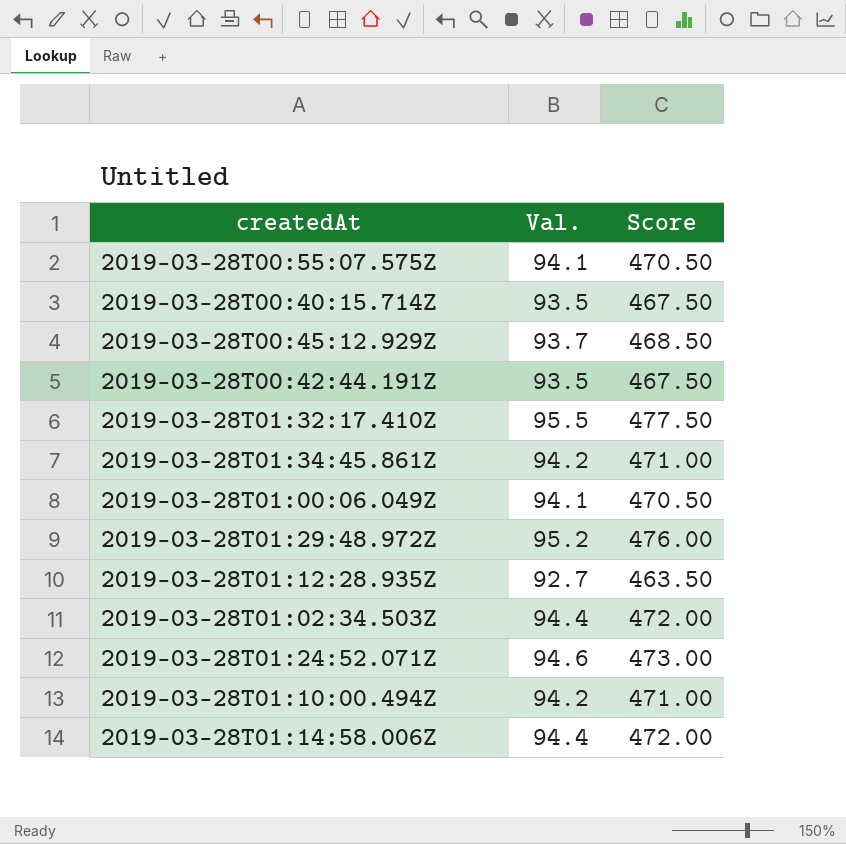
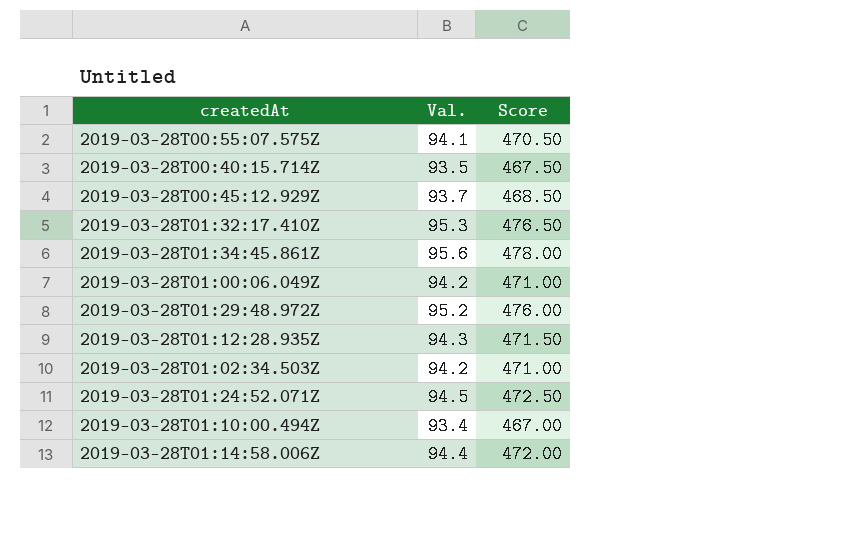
row 2019-03-28T00:42:44.191Z: 93.5 | 467.50 -> none
2019-03-28T01:32:17.410Z | Val.: 95.5 -> 95.3
2019-03-28T01:32:17.410Z | Score: 477.50 -> 476.50
2019-03-28T01:34:45.861Z | Val.: 94.2 -> 95.6
2019-03-28T01:34:45.861Z | Score: 471.00 -> 478.00
2019-03-28T01:00:06.049Z | Val.: 94.1 -> 94.2
2019-03-28T01:00:06.049Z | Score: 470.50 -> 471.00
2019-03-28T01:12:28.935Z | Val.: 92.7 -> 94.3
2019-03-28T01:12:28.935Z | Score: 463.50 -> 471.50
2019-03-28T01:02:34.503Z | Val.: 94.4 -> 94.2
2019-03-28T01:02:34.503Z | Score: 472.00 -> 471.00
2019-03-28T01:24:52.071Z | Val.: 94.6 -> 94.5
2019-03-28T01:24:52.071Z | Score: 473.00 -> 472.50
2019-03-28T01:10:00.494Z | Val.: 94.2 -> 93.4
2019-03-28T01:10:00.494Z | Score: 471.00 -> 467.00

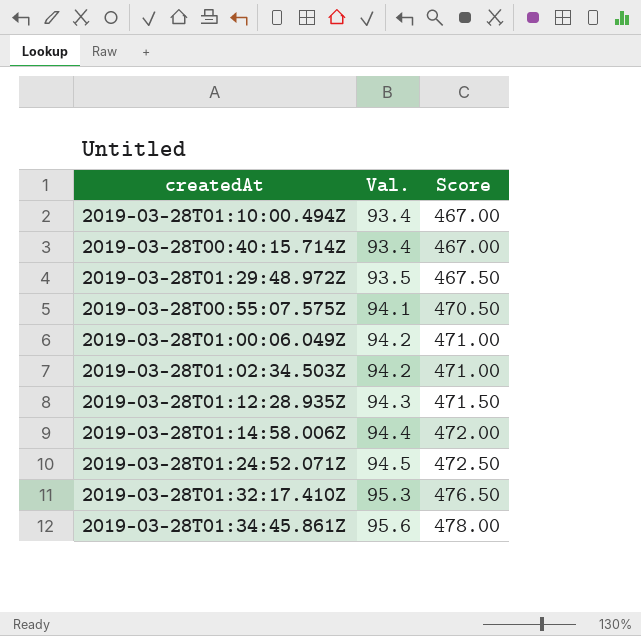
row order: none -> Val. ascending
row 2019-03-28T00:45:12.929Z: 93.7 | 468.50 -> none
2019-03-28T00:40:15.714Z | Val.: 93.5 -> 93.4
2019-03-28T00:40:15.714Z | Score: 467.50 -> 467.00
2019-03-28T01:29:48.972Z | Val.: 95.2 -> 93.5
2019-03-28T01:29:48.972Z | Score: 476.00 -> 467.50

